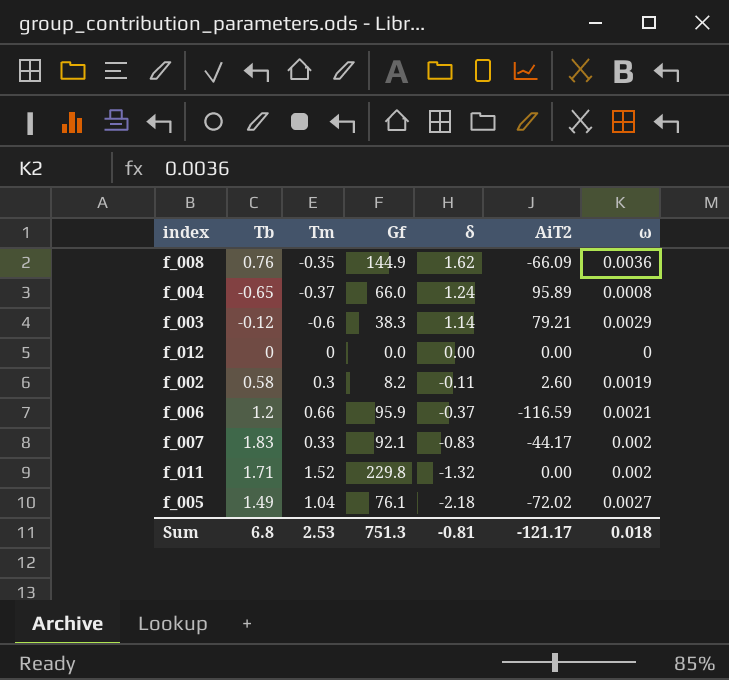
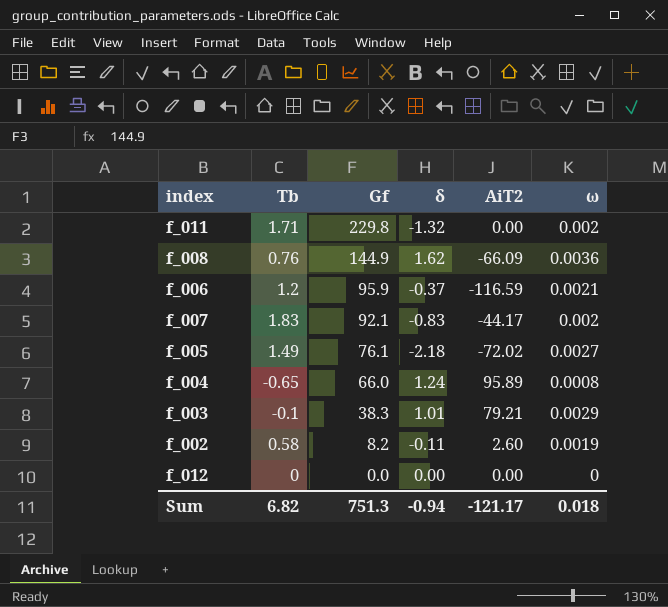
row order: δ descending -> Gf descending
column Tm | position: 3 -> none
f_003 | Tb: -0.12 -> -0.1
f_003 | δ: 1.14 -> 1.01
Sum | Tb: 6.8 -> 6.82
Sum | δ: -0.81 -> -0.94

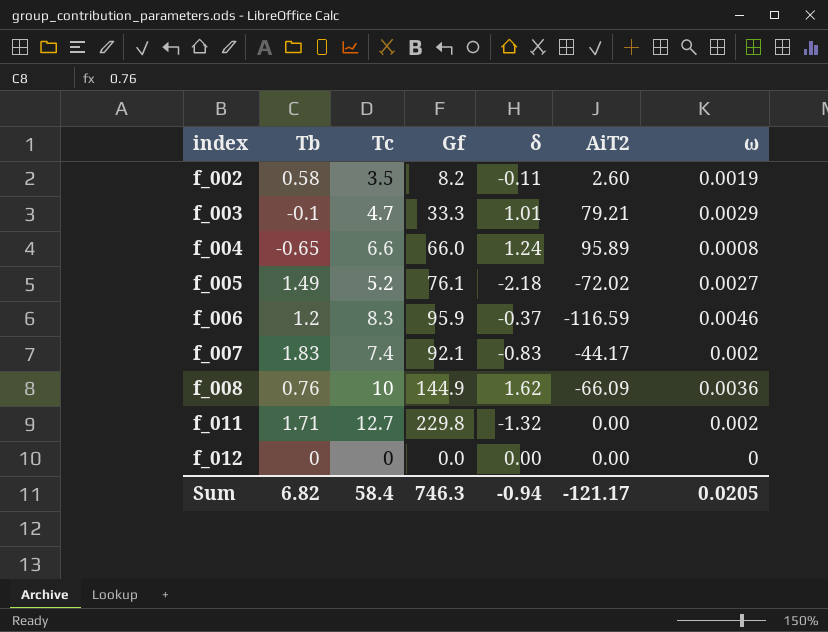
row order: Gf descending -> index ascending
column Tc | position: none -> 3
f_003 | Gf: 38.3 -> 33.3
f_006 | ω: 0.0021 -> 0.0046
Sum | Gf: 751.3 -> 746.3
Sum | ω: 0.018 -> 0.0205

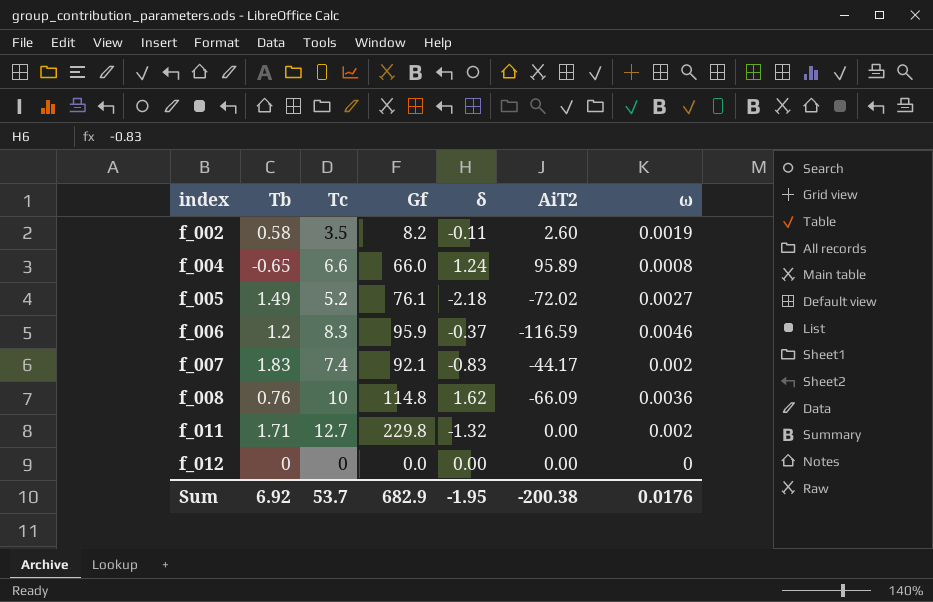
row f_003: -0.1 | 4.7 | 33.3 | 1.01 | 79.21 | 0.0029 -> none
f_008 | Gf: 144.9 -> 114.8
Sum | Tb: 6.82 -> 6.92
Sum | Tc: 58.4 -> 53.7
Sum | Gf: 746.3 -> 682.9
Sum | δ: -0.94 -> -1.95
Sum | AiT2: -121.17 -> -200.38
Sum | ω: 0.0205 -> 0.0176

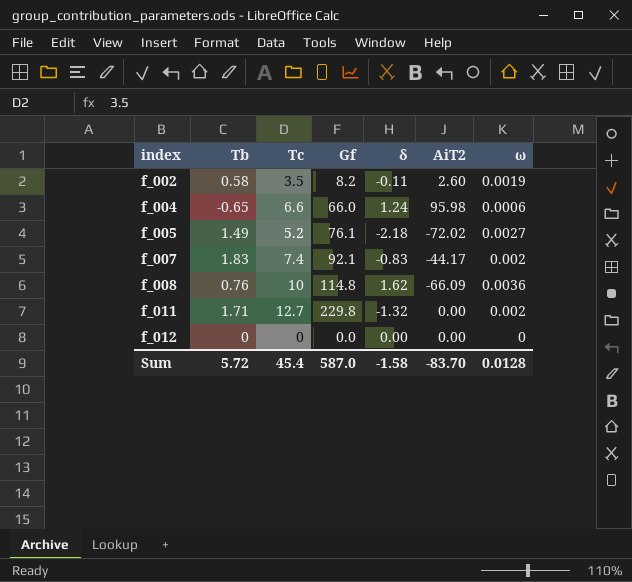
row f_006: 1.2 | 8.3 | 95.9 | -0.37 | -116.59 | 0.0046 -> none
f_004 | AiT2: 95.89 -> 95.98
f_004 | ω: 0.0008 -> 0.0006
Sum | Tb: 6.92 -> 5.72
Sum | Tc: 53.7 -> 45.4
Sum | Gf: 682.9 -> 587.0
Sum | δ: -1.95 -> -1.58
Sum | AiT2: -200.38 -> -83.70
Sum | ω: 0.0176 -> 0.0128

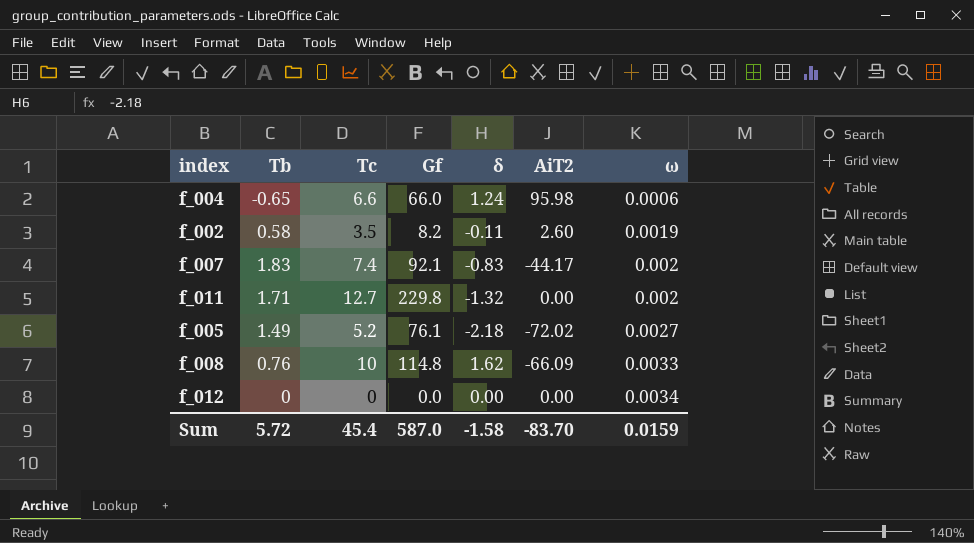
row order: index ascending -> ω ascending
f_008 | ω: 0.0036 -> 0.0033
f_012 | ω: 0 -> 0.0034
Sum | ω: 0.0128 -> 0.0159

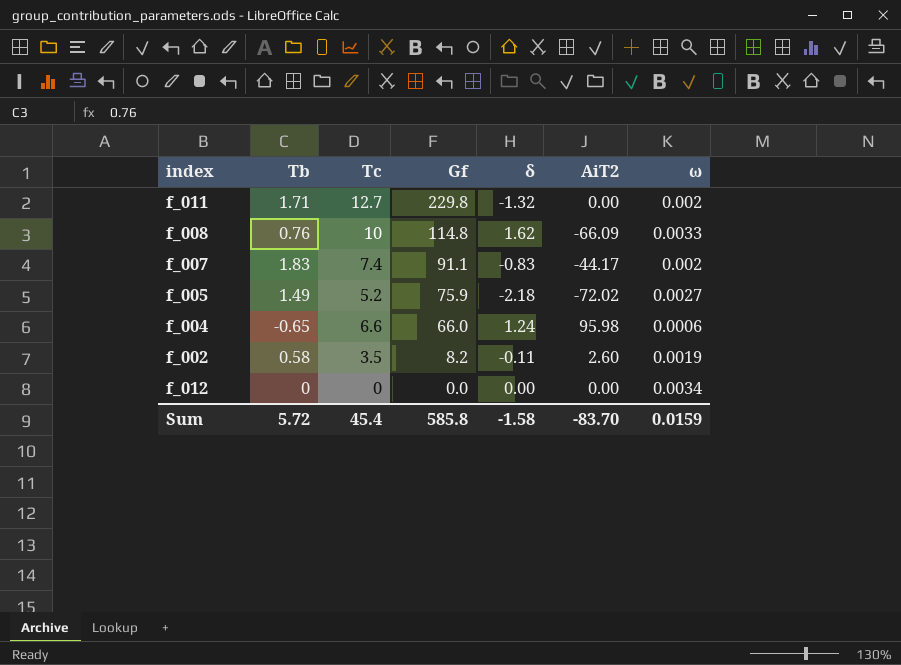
row order: ω ascending -> Gf descending
f_007 | Gf: 92.1 -> 91.1
f_005 | Gf: 76.1 -> 75.9
Sum | Gf: 587.0 -> 585.8

